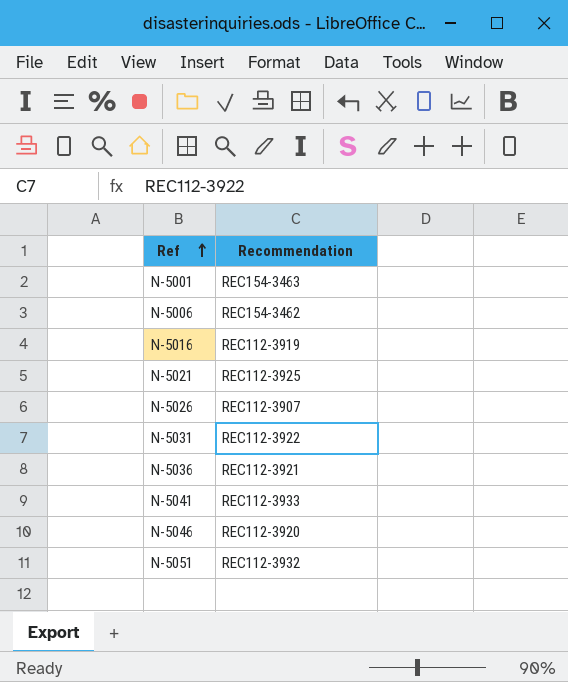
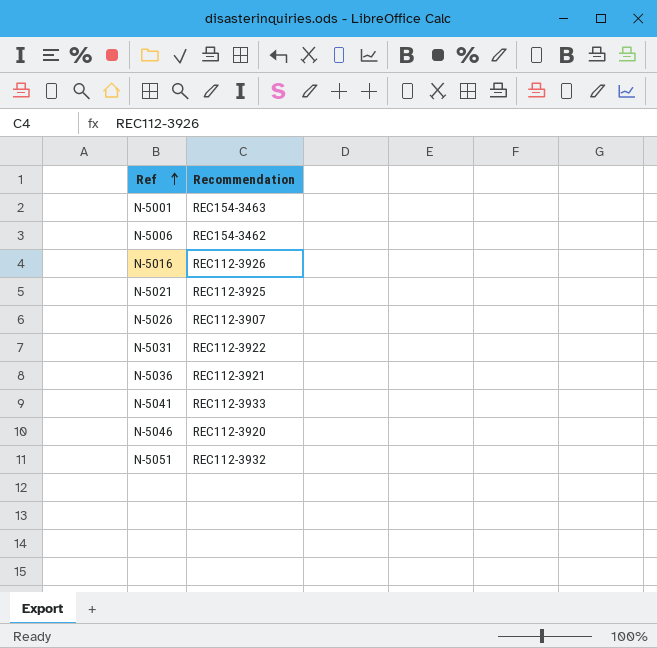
N-5016 | Recommendation: REC112-3919 -> REC112-3926

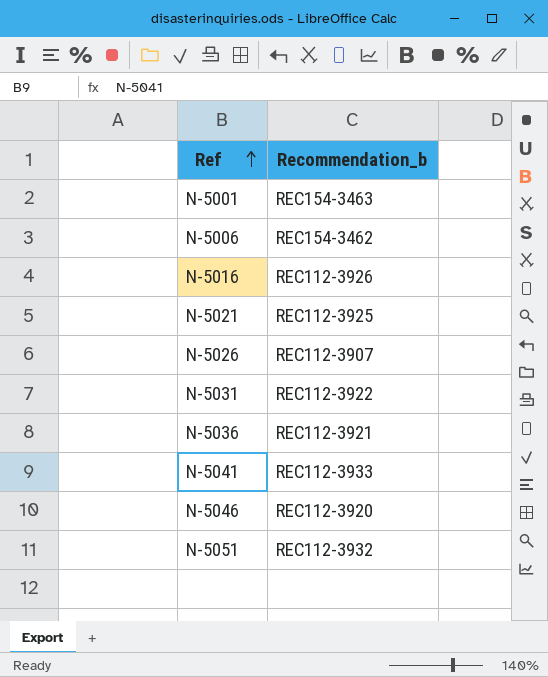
column name: Recommendation -> Recommendation_b

